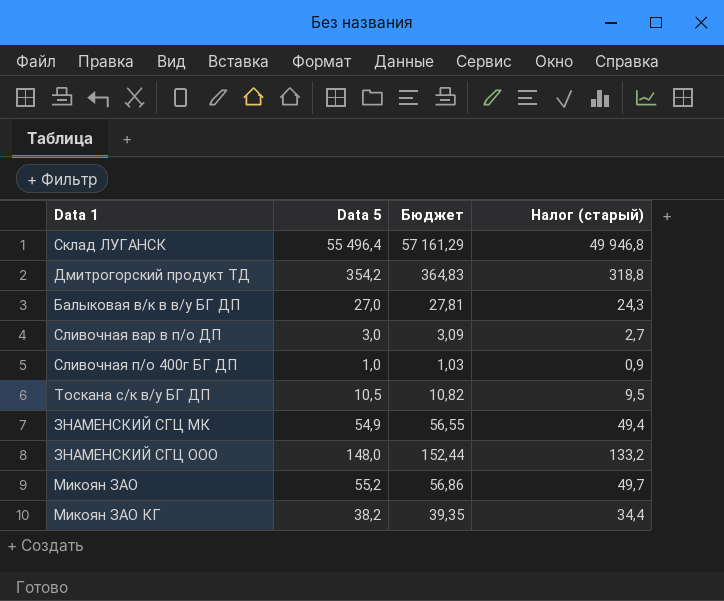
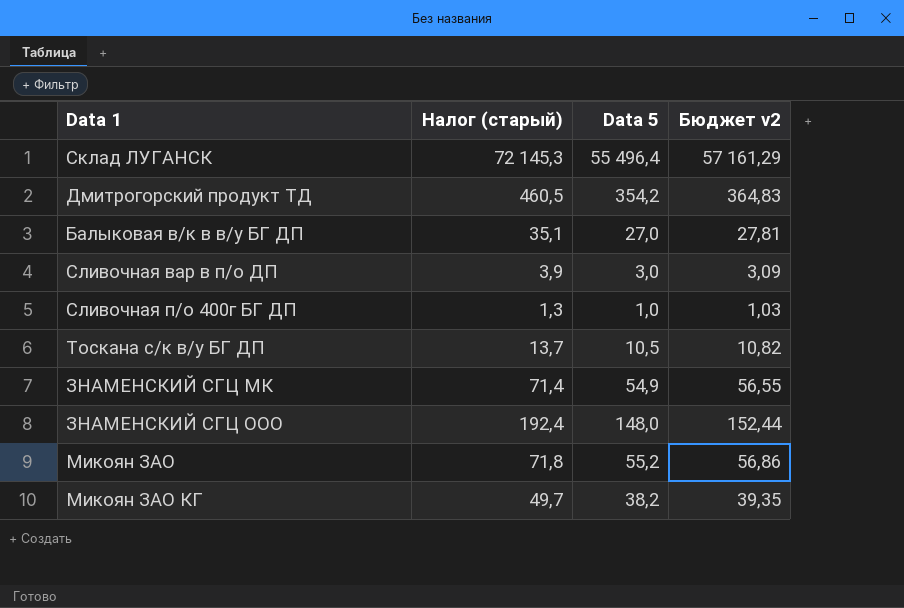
column Налог (старый) | formula: [Data 5] * 0,9 -> [Data 5] * 1,3
column Налог (старый) | position: 4 -> 2
column name: Бюджет -> Бюджет v2

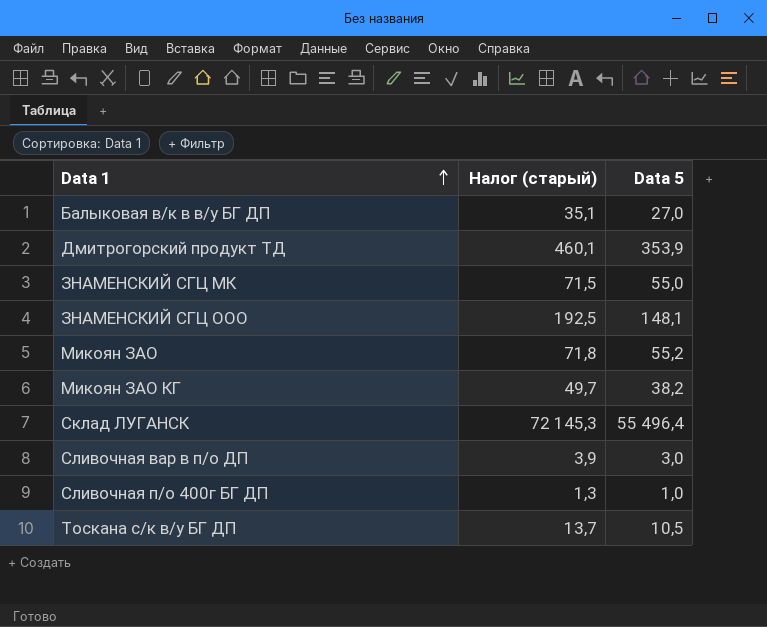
row order: none -> Data 1 ascending
column Бюджет v2 | formula: [Data 5] * 1,03 -> none
Дмитрогорский продукт ТД | Налог (старый): 460,5 -> 460,1
Дмитрогорский продукт ТД | Data 5: 354,2 -> 353,9
ЗНАМЕНСКИЙ СГЦ МК | Налог (старый): 71,4 -> 71,5
ЗНАМЕНСКИЙ СГЦ МК | Data 5: 54,9 -> 55,0
ЗНАМЕНСКИЙ СГЦ ООО | Налог (старый): 192,4 -> 192,5
ЗНАМЕНСКИЙ СГЦ ООО | Data 5: 148,0 -> 148,1

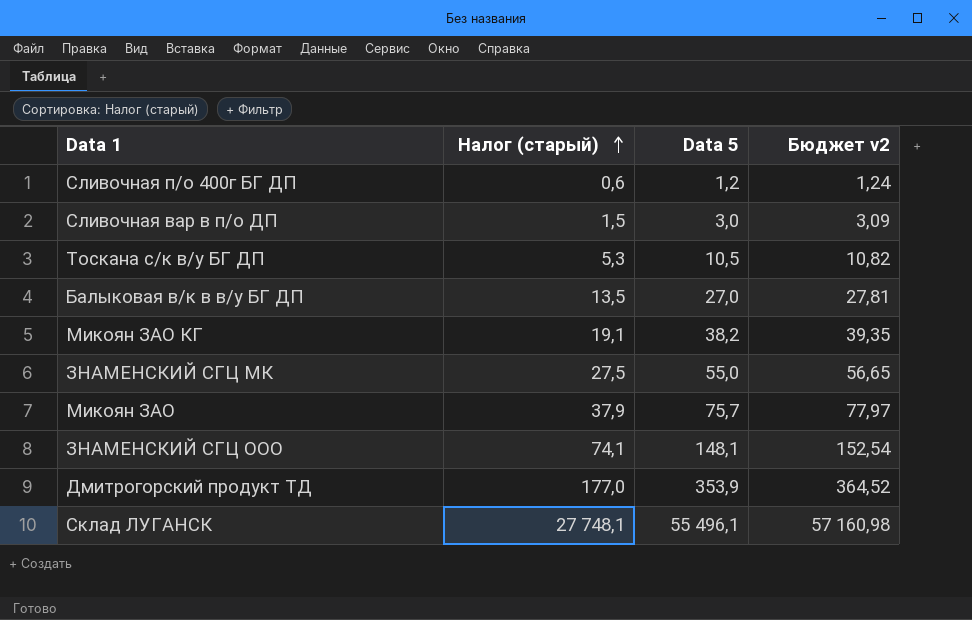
row order: Data 1 ascending -> Налог (старый) ascending
column Налог (старый) | formula: [Data 5] * 1,3 -> [Data 5] * 0,5
column Бюджет v2 | formula: none -> [Data 5] * 1,03
Сливочная п/о 400г БГ ДП | Data 5: 1,0 -> 1,2
Микоян ЗАО | Data 5: 55,2 -> 75,7
Склад ЛУГАНСК | Data 5: 55 496,4 -> 55 496,1

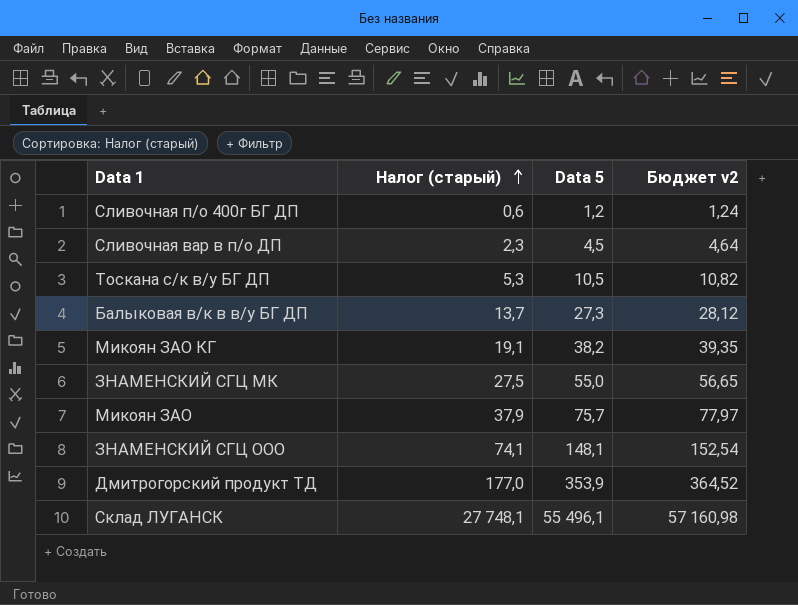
Сливочная вар в п/о ДП | Налог (старый): 1,5 -> 2,3
Сливочная вар в п/о ДП | Data 5: 3,0 -> 4,5
Сливочная вар в п/о ДП | Бюджет v2: 3,09 -> 4,64
Балыковая в/к в в/у БГ ДП | Налог (старый): 13,5 -> 13,7
Балыковая в/к в в/у БГ ДП | Data 5: 27,0 -> 27,3
Балыковая в/к в в/у БГ ДП | Бюджет v2: 27,81 -> 28,12

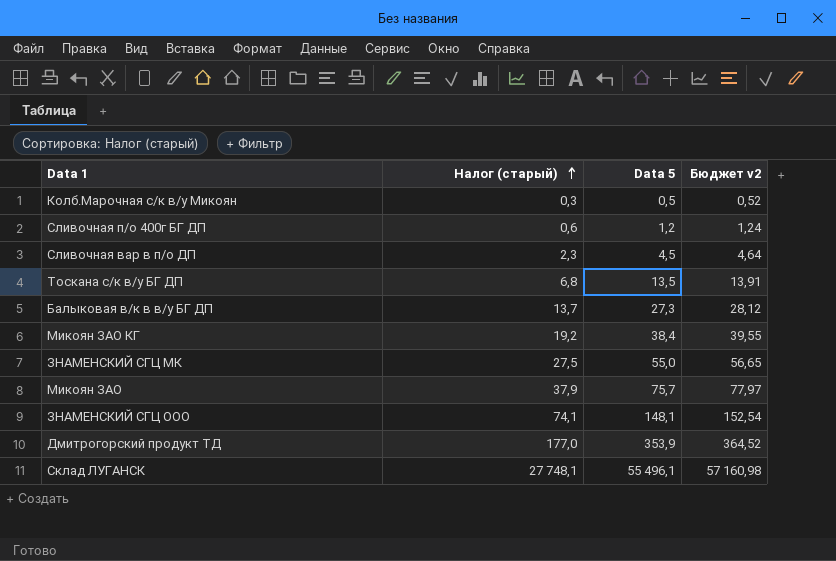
row Колб.Марочная с/к в/у Микоян: none -> 0,3 | 0,5 | 0,52
Тоскана с/к в/у БГ ДП | Налог (старый): 5,3 -> 6,8
Тоскана с/к в/у БГ ДП | Data 5: 10,5 -> 13,5
Тоскана с/к в/у БГ ДП | Бюджет v2: 10,82 -> 13,91
Микоян ЗАО КГ | Налог (старый): 19,1 -> 19,2
Микоян ЗАО КГ | Data 5: 38,2 -> 38,4
Микоян ЗАО КГ | Бюджет v2: 39,35 -> 39,55

